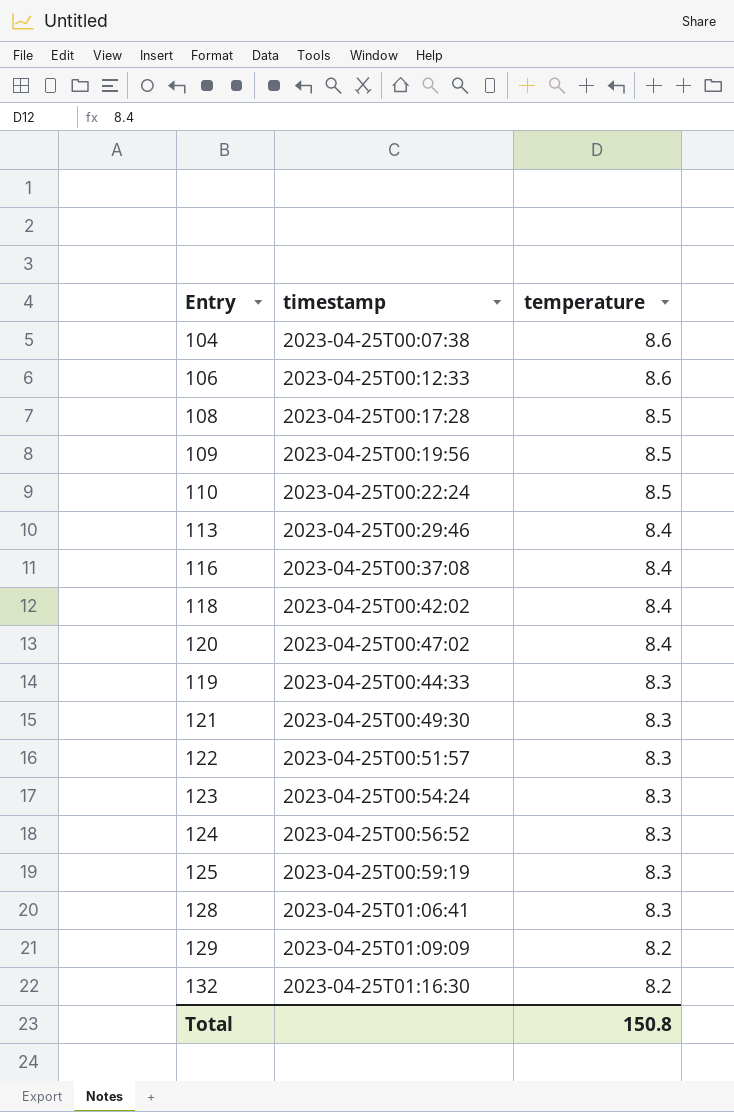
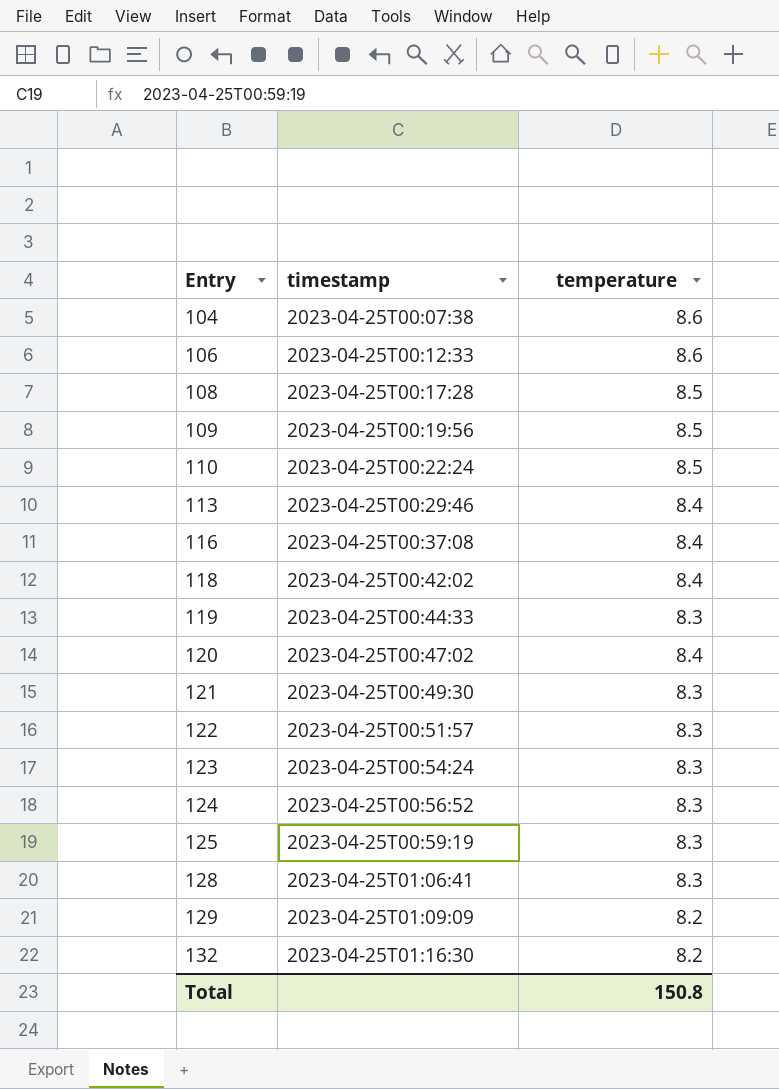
row order: temperature descending -> Entry ascending

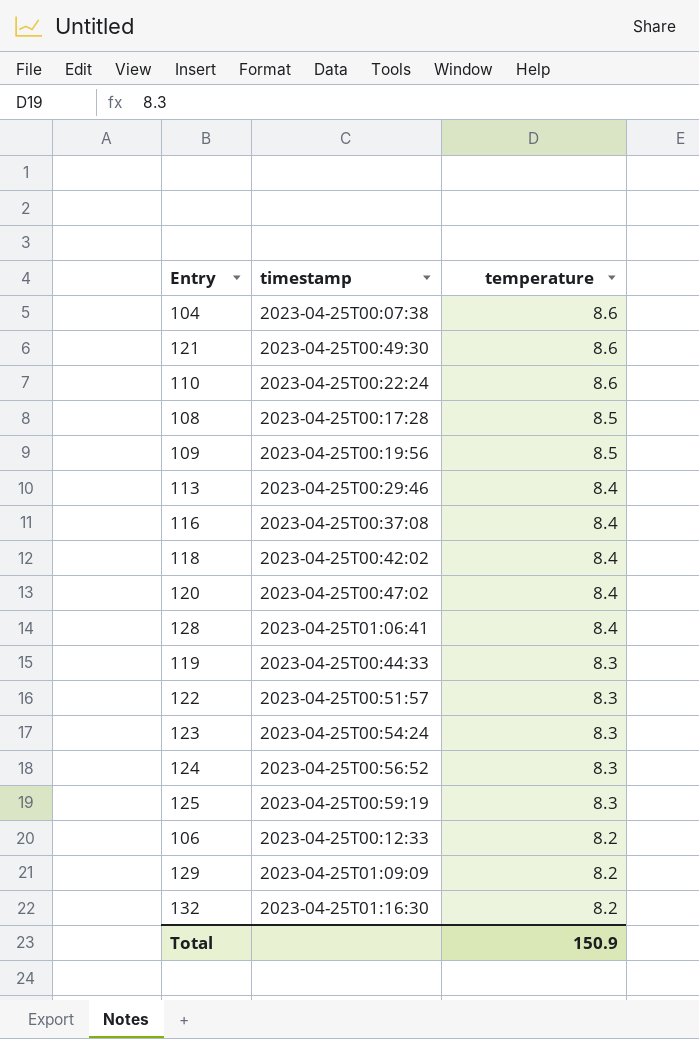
row order: Entry ascending -> temperature descending
121 | temperature: 8.3 -> 8.6
110 | temperature: 8.5 -> 8.6
128 | temperature: 8.3 -> 8.4
106 | temperature: 8.6 -> 8.2
Total | temperature: 150.8 -> 150.9

